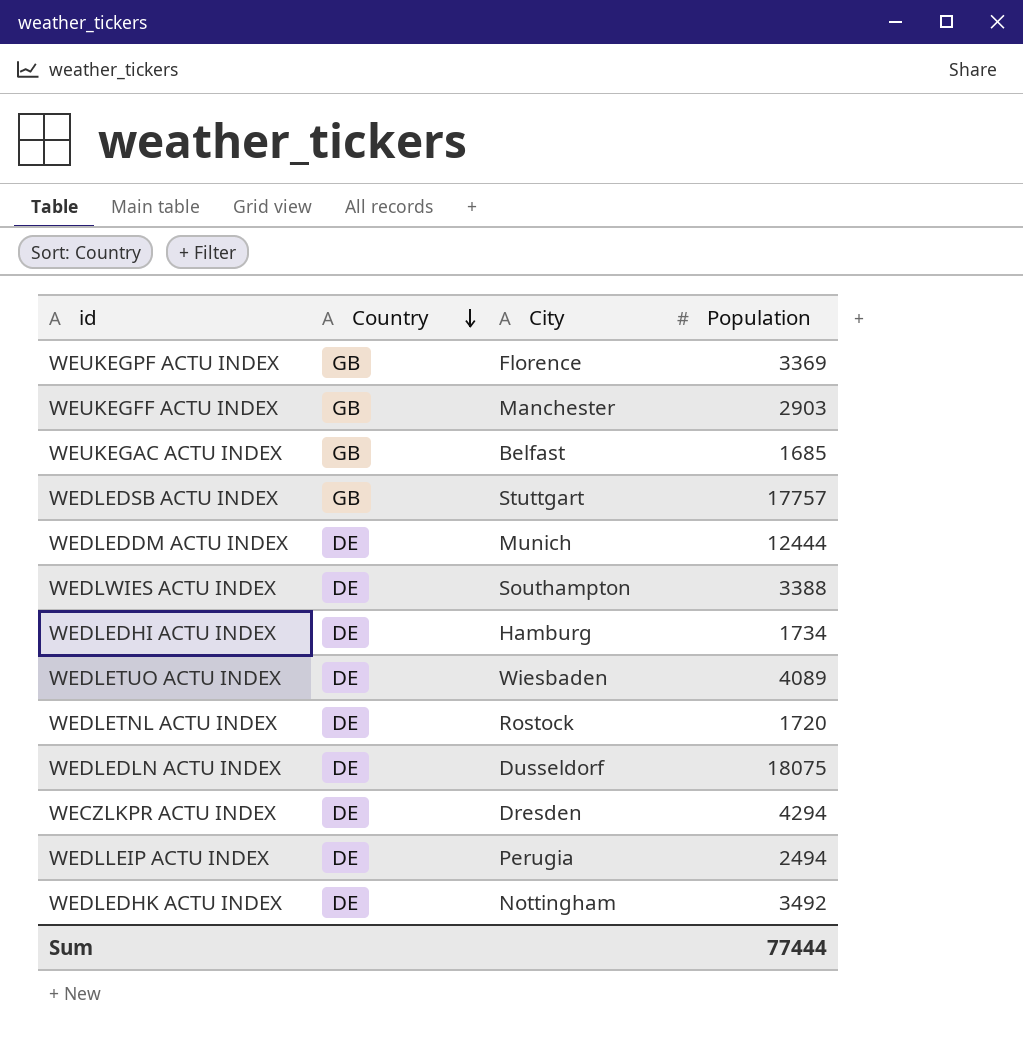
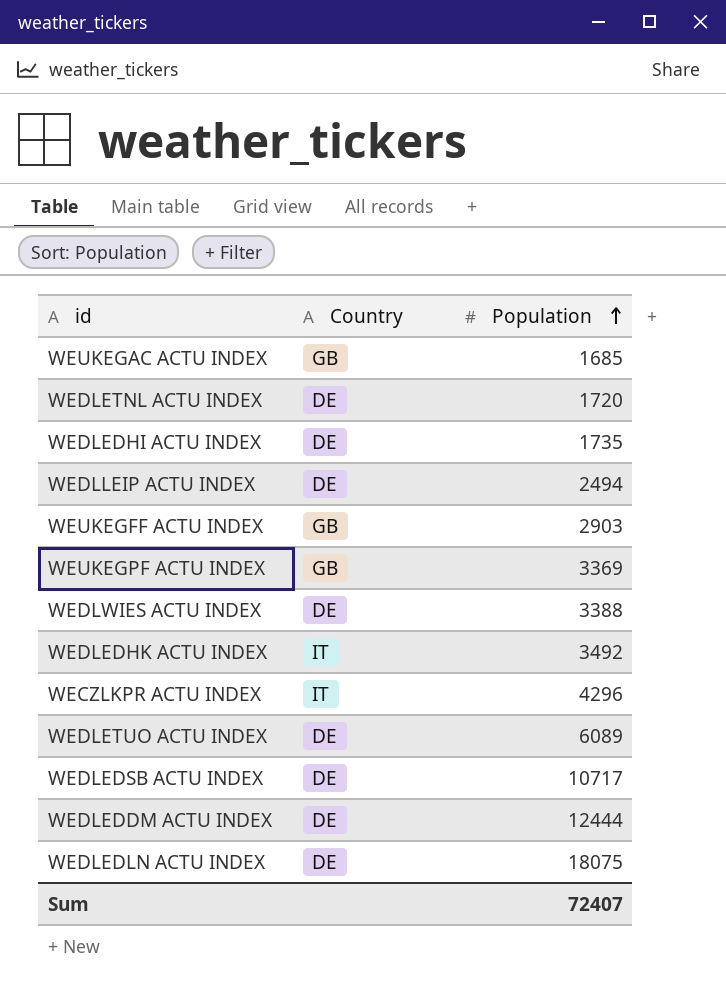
row order: Country descending -> Population ascending
column City | position: 3 -> none
WEDLEDHI ACTU INDEX | Population: 1734 -> 1735
WEDLEDHK ACTU INDEX | Country: DE -> IT
WECZLKPR ACTU INDEX | Country: DE -> IT
WECZLKPR ACTU INDEX | Population: 4294 -> 4296
WEDLETUO ACTU INDEX | Population: 4089 -> 6089
WEDLEDSB ACTU INDEX | Country: GB -> DE
WEDLEDSB ACTU INDEX | Population: 17757 -> 10717
Sum | Population: 77444 -> 72407

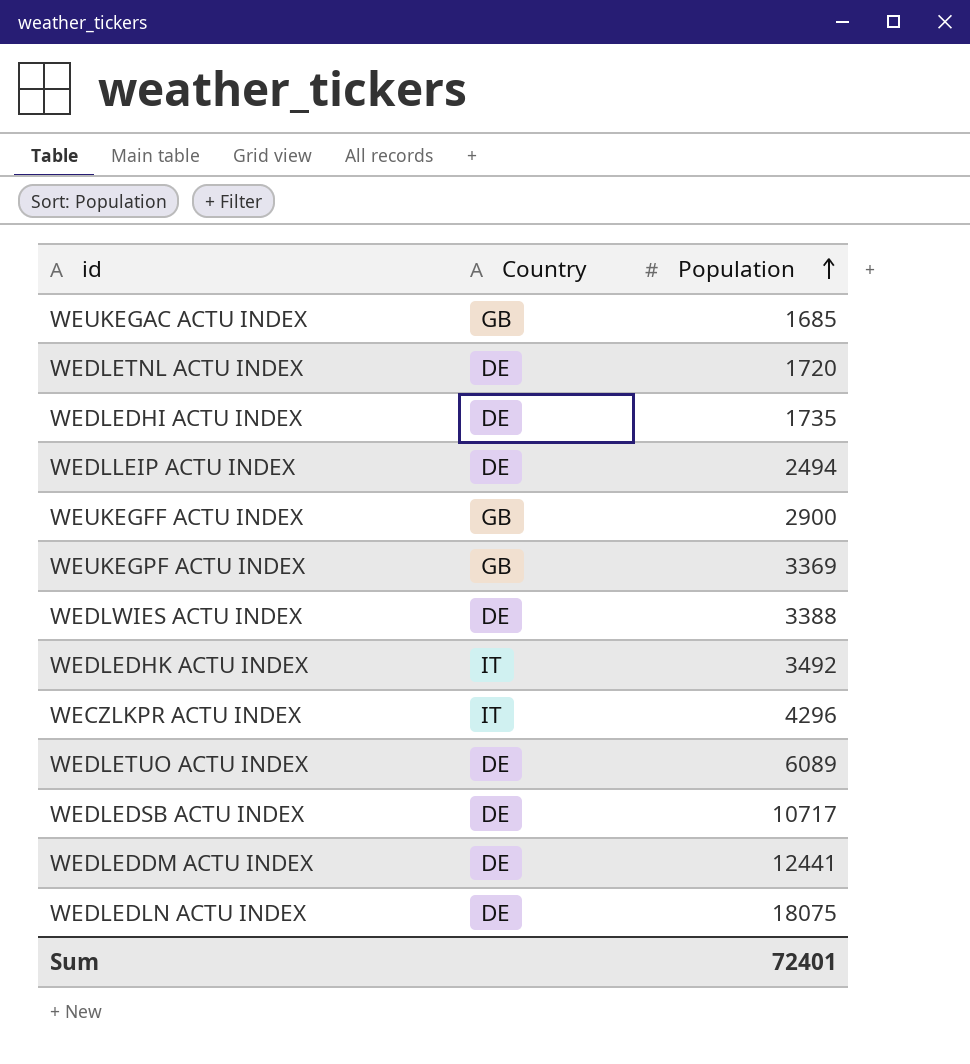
WEUKEGFF ACTU INDEX | Population: 2903 -> 2900
WEDLEDDM ACTU INDEX | Population: 12444 -> 12441
Sum | Population: 72407 -> 72401

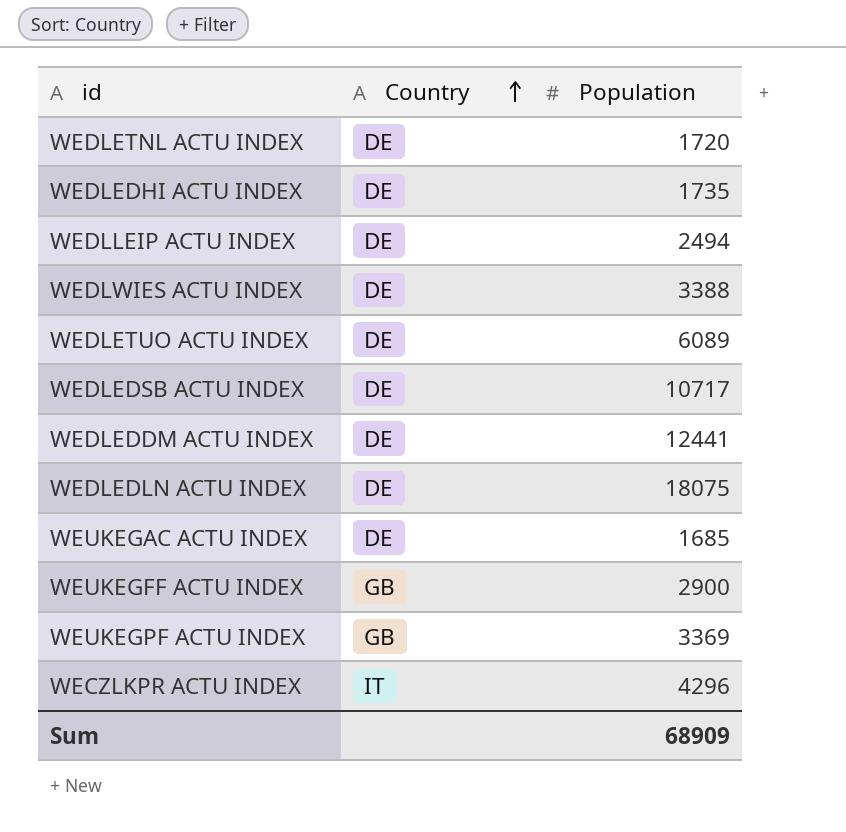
row order: Population ascending -> Country ascending
row WEDLEDHK ACTU INDEX: IT | 3492 -> none
WEUKEGAC ACTU INDEX | Country: GB -> DE
Sum | Population: 72401 -> 68909

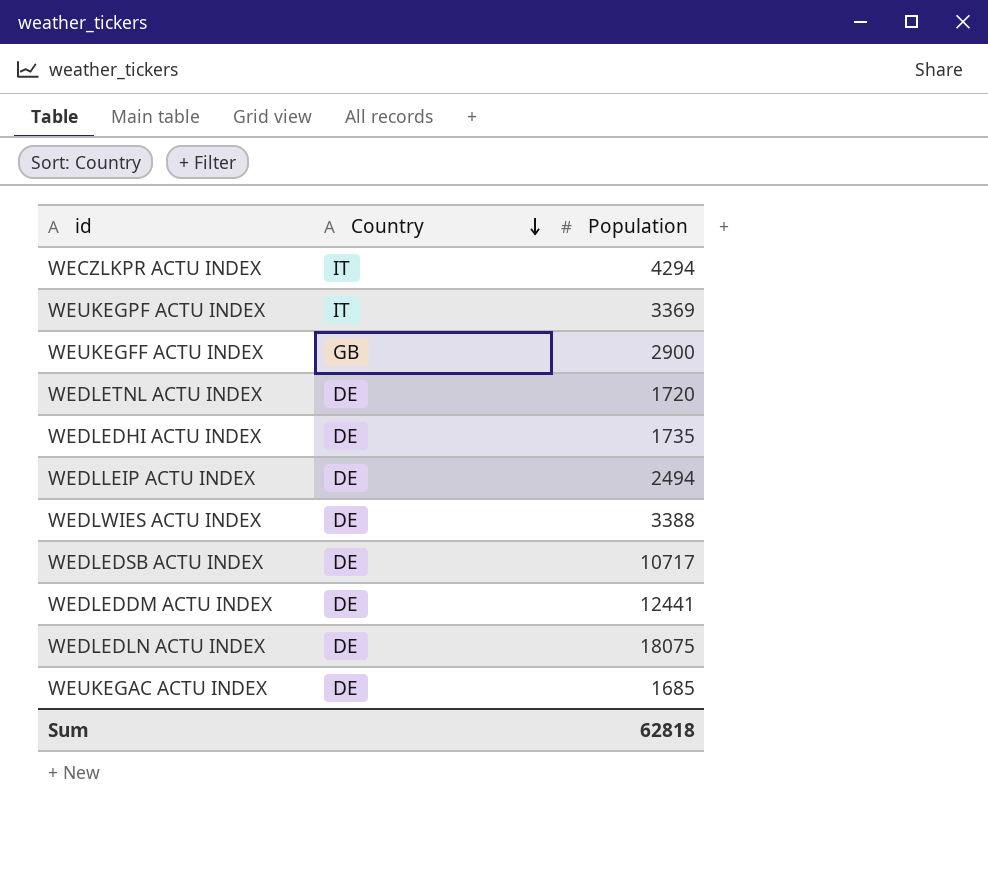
row order: Country ascending -> Country descending
row WEDLETUO ACTU INDEX: DE | 6089 -> none
WECZLKPR ACTU INDEX | Population: 4296 -> 4294
WEUKEGPF ACTU INDEX | Country: GB -> IT
Sum | Population: 68909 -> 62818

